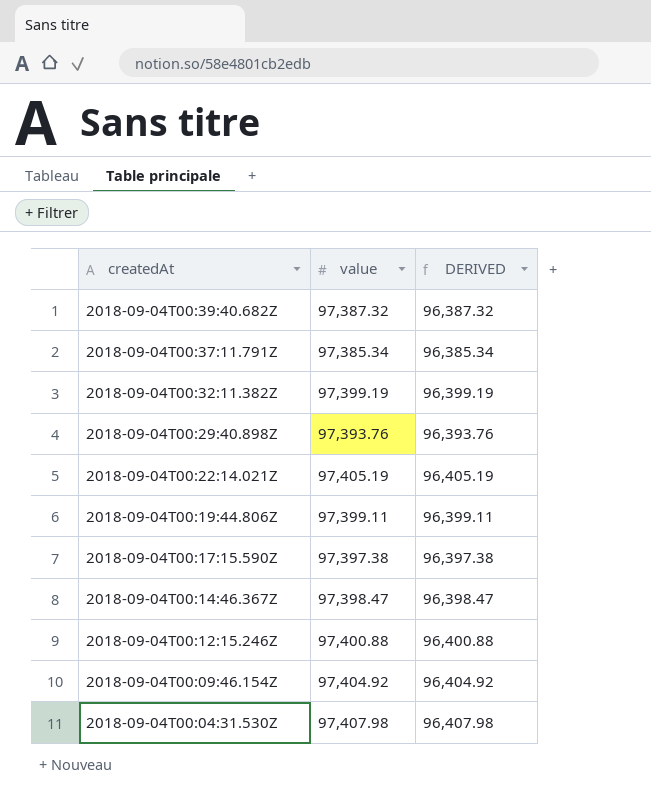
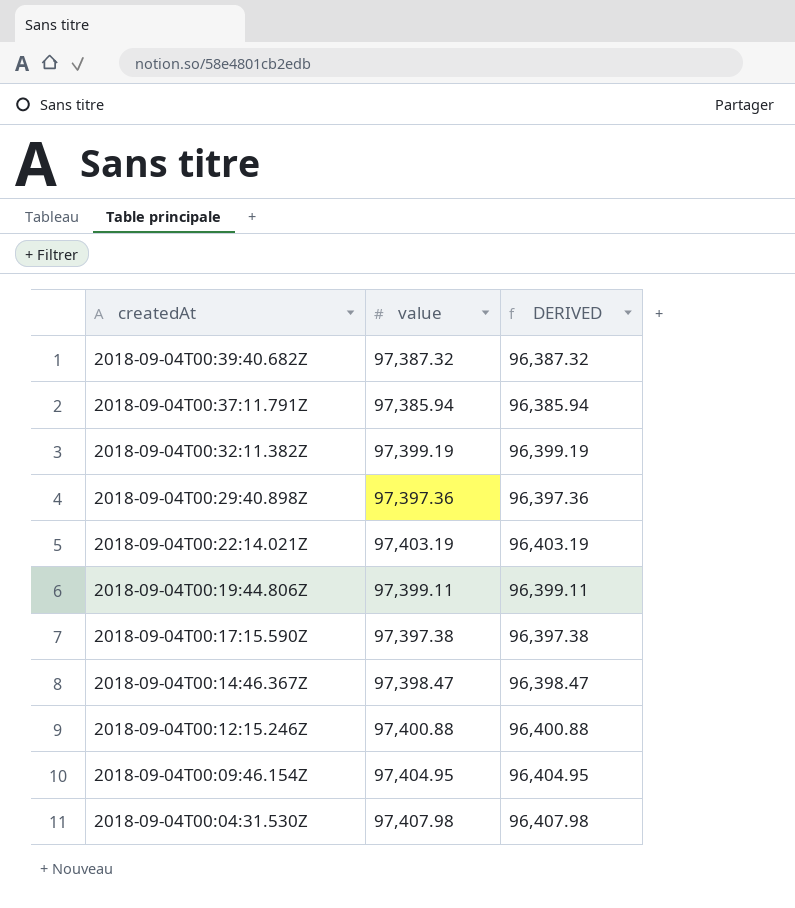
2018-09-04T00:37:11.791Z | value: 97,385.34 -> 97,385.94
2018-09-04T00:37:11.791Z | DERIVED: 96,385.34 -> 96,385.94
2018-09-04T00:29:40.898Z | value: 97,393.76 -> 97,397.36
2018-09-04T00:29:40.898Z | DERIVED: 96,393.76 -> 96,397.36
2018-09-04T00:22:14.021Z | value: 97,405.19 -> 97,403.19
2018-09-04T00:22:14.021Z | DERIVED: 96,405.19 -> 96,403.19
2018-09-04T00:09:46.154Z | value: 97,404.92 -> 97,404.95
2018-09-04T00:09:46.154Z | DERIVED: 96,404.92 -> 96,404.95

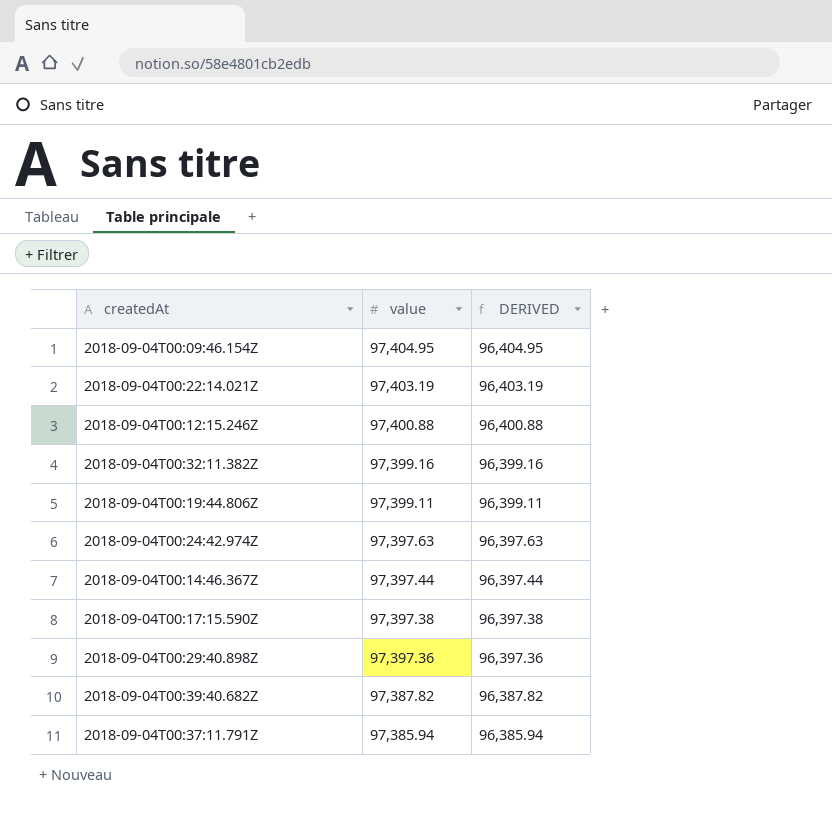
row order: createdAt descending -> value descending
row 2018-09-04T00:04:31.530Z: 97,407.98 | 96,407.98 -> none
2018-09-04T00:32:11.382Z | value: 97,399.19 -> 97,399.16
2018-09-04T00:32:11.382Z | DERIVED: 96,399.19 -> 96,399.16
row 2018-09-04T00:24:42.974Z: none -> 97,397.63 | 96,397.63
2018-09-04T00:14:46.367Z | value: 97,398.47 -> 97,397.44
2018-09-04T00:14:46.367Z | DERIVED: 96,398.47 -> 96,397.44
2018-09-04T00:39:40.682Z | value: 97,387.32 -> 97,387.82
2018-09-04T00:39:40.682Z | DERIVED: 96,387.32 -> 96,387.82

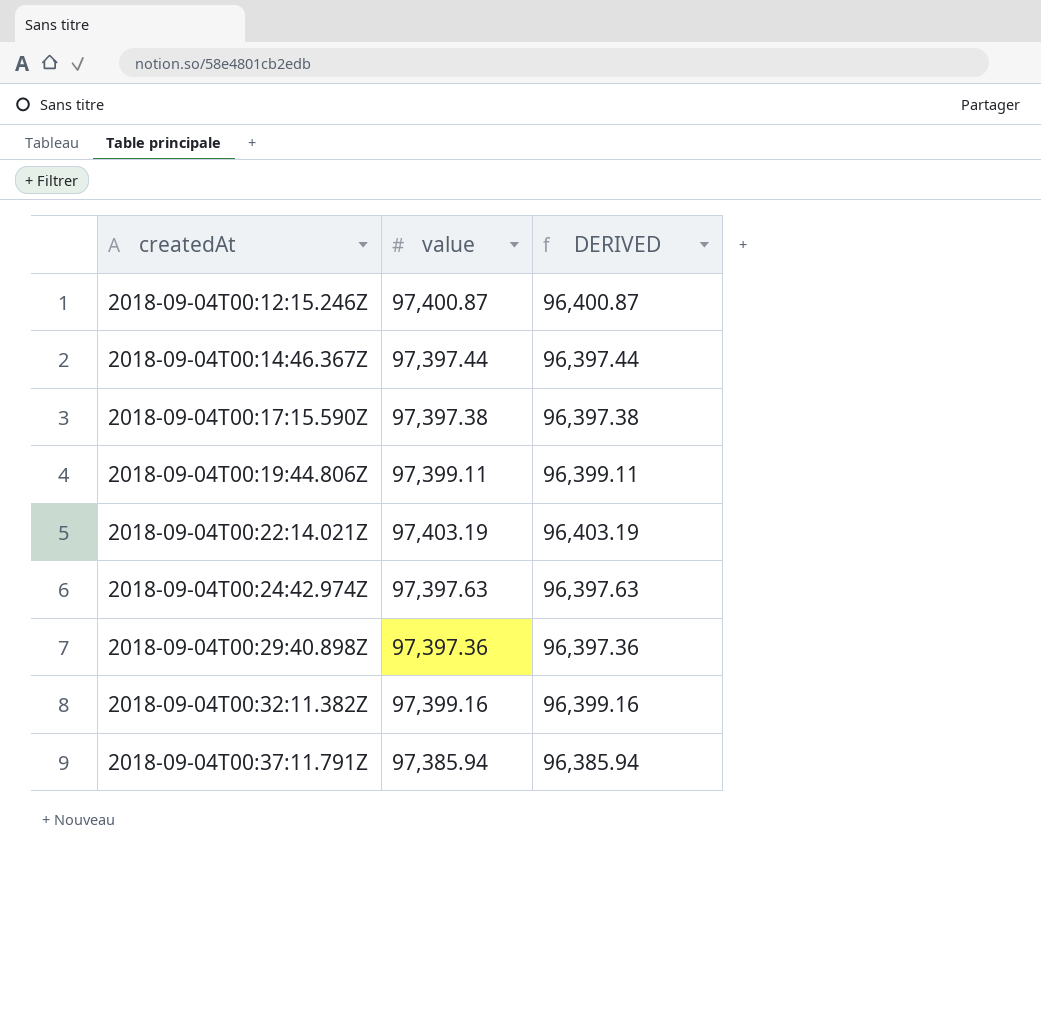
row order: value descending -> createdAt ascending
row 2018-09-04T00:09:46.154Z: 97,404.95 | 96,404.95 -> none
row 2018-09-04T00:39:40.682Z: 97,387.82 | 96,387.82 -> none
2018-09-04T00:12:15.246Z | value: 97,400.88 -> 97,400.87
2018-09-04T00:12:15.246Z | DERIVED: 96,400.88 -> 96,400.87

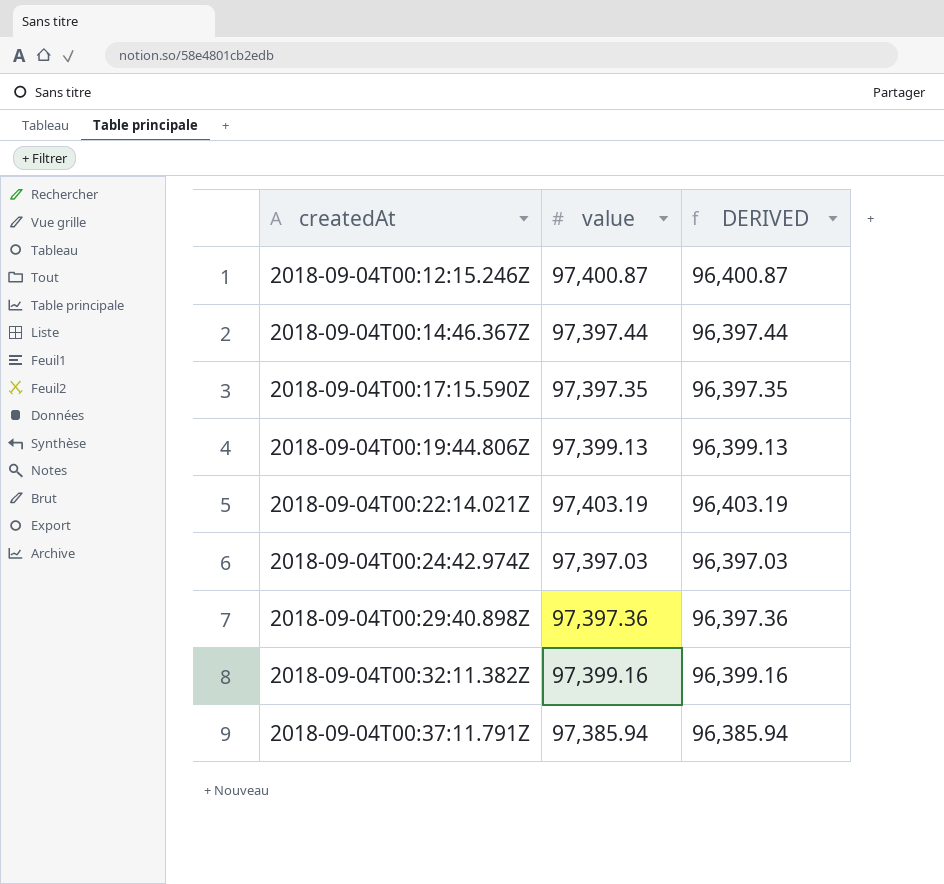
2018-09-04T00:17:15.590Z | value: 97,397.38 -> 97,397.35
2018-09-04T00:17:15.590Z | DERIVED: 96,397.38 -> 96,397.35
2018-09-04T00:19:44.806Z | value: 97,399.11 -> 97,399.13
2018-09-04T00:19:44.806Z | DERIVED: 96,399.11 -> 96,399.13
2018-09-04T00:24:42.974Z | value: 97,397.63 -> 97,397.03
2018-09-04T00:24:42.974Z | DERIVED: 96,397.63 -> 96,397.03

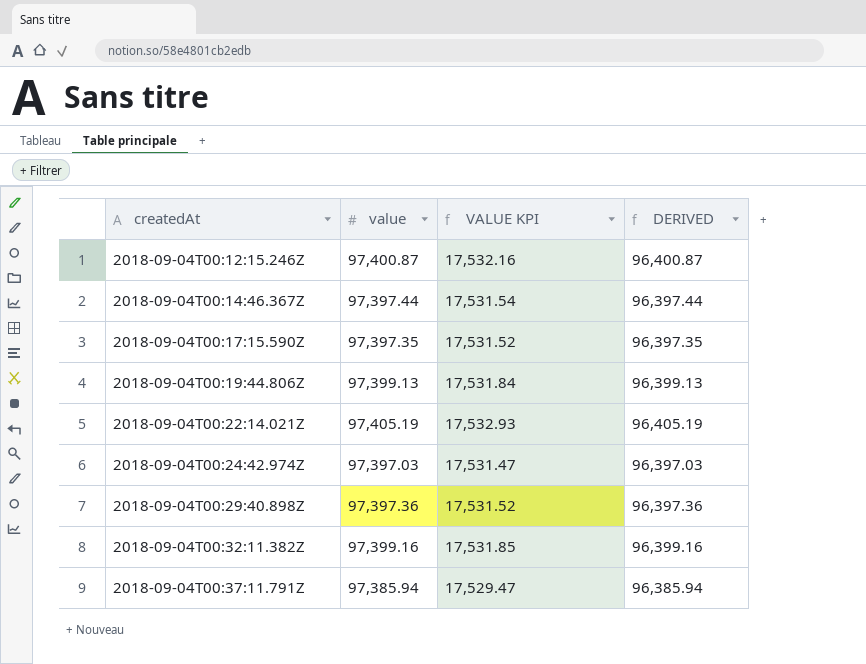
column VALUE KPI | formula: none -> [value] * 0.18
2018-09-04T00:22:14.021Z | value: 97,403.19 -> 97,405.19
2018-09-04T00:22:14.021Z | DERIVED: 96,403.19 -> 96,405.19

